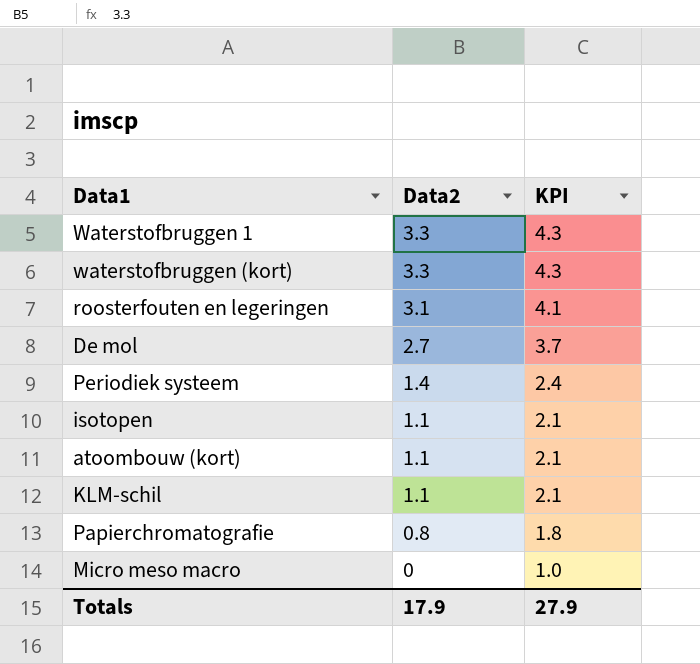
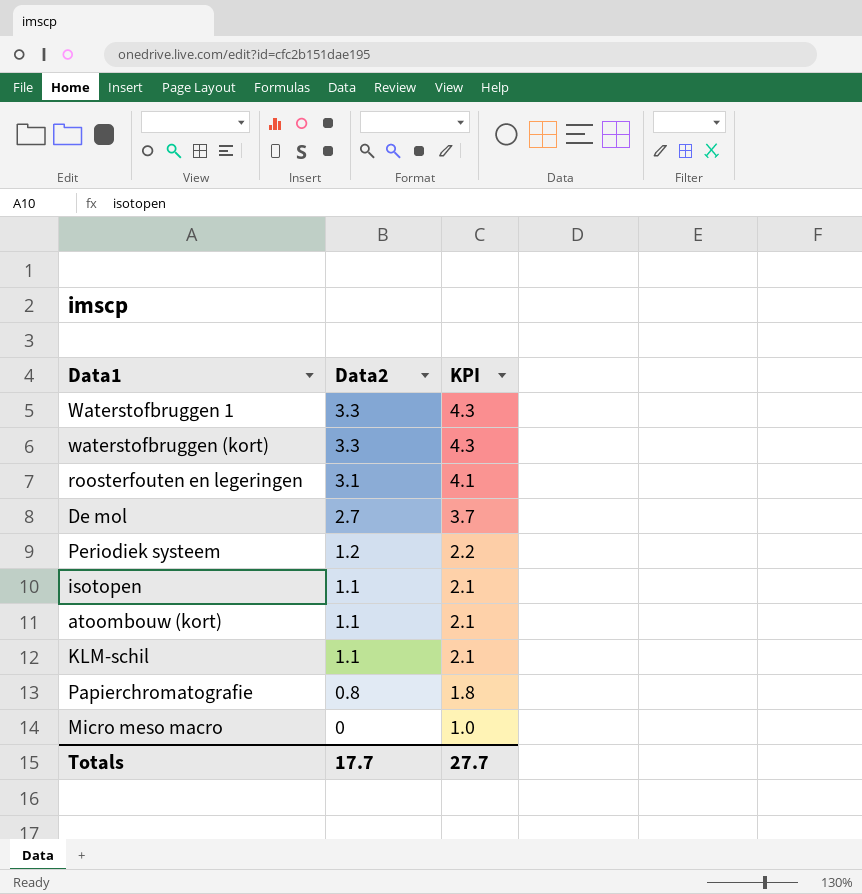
Periodiek systeem | Data2: 1.4 -> 1.2
Periodiek systeem | KPI: 2.4 -> 2.2
Totals | Data2: 17.9 -> 17.7
Totals | KPI: 27.9 -> 27.7

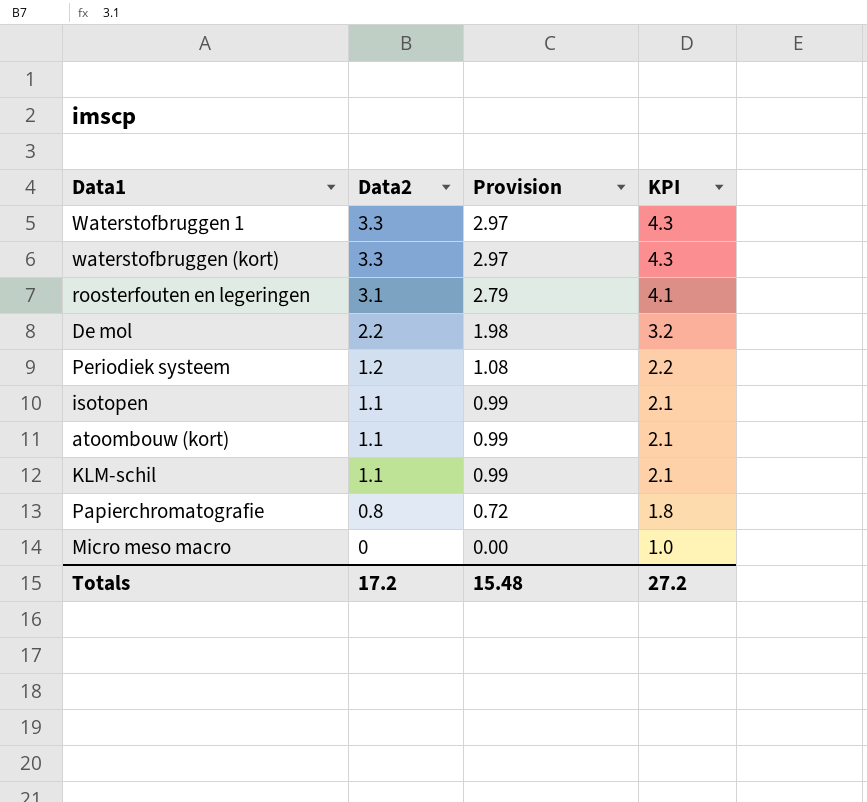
column Provision | formula: none -> [Data2] * 0.9
De mol | Data2: 2.7 -> 2.2
De mol | KPI: 3.7 -> 3.2
Totals | Data2: 17.7 -> 17.2
Totals | KPI: 27.7 -> 27.2

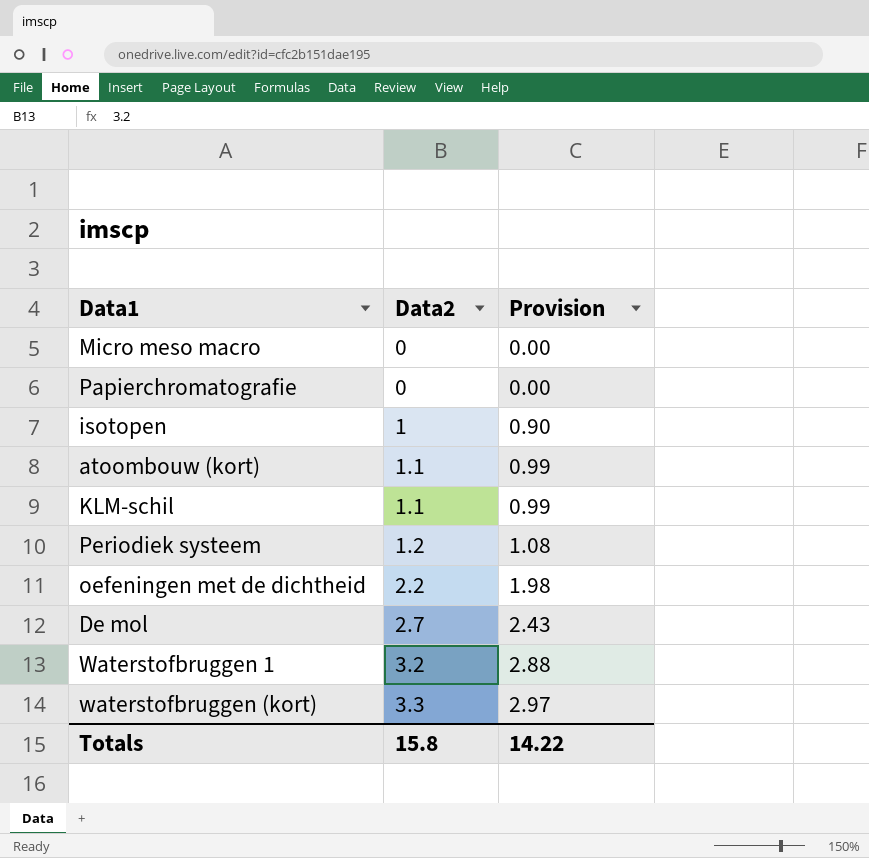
row order: Data2 descending -> Data2 ascending
column KPI | formula: [Data2] + 1 -> none
row roosterfouten en legeringen: 3.1 | 2.79 | 4.1 -> none
Papierchromatografie | Data2: 0.8 -> 0
Papierchromatografie | Provision: 0.72 -> 0.00
isotopen | Data2: 1.1 -> 1
isotopen | Provision: 0.99 -> 0.90
row oefeningen met de dichtheid: none -> 2.2 | 1.98
De mol | Data2: 2.2 -> 2.7
De mol | Provision: 1.98 -> 2.43
Waterstofbruggen 1 | Data2: 3.3 -> 3.2
Waterstofbruggen 1 | Provision: 2.97 -> 2.88
Totals | Data2: 17.2 -> 15.8
Totals | Provision: 15.48 -> 14.22

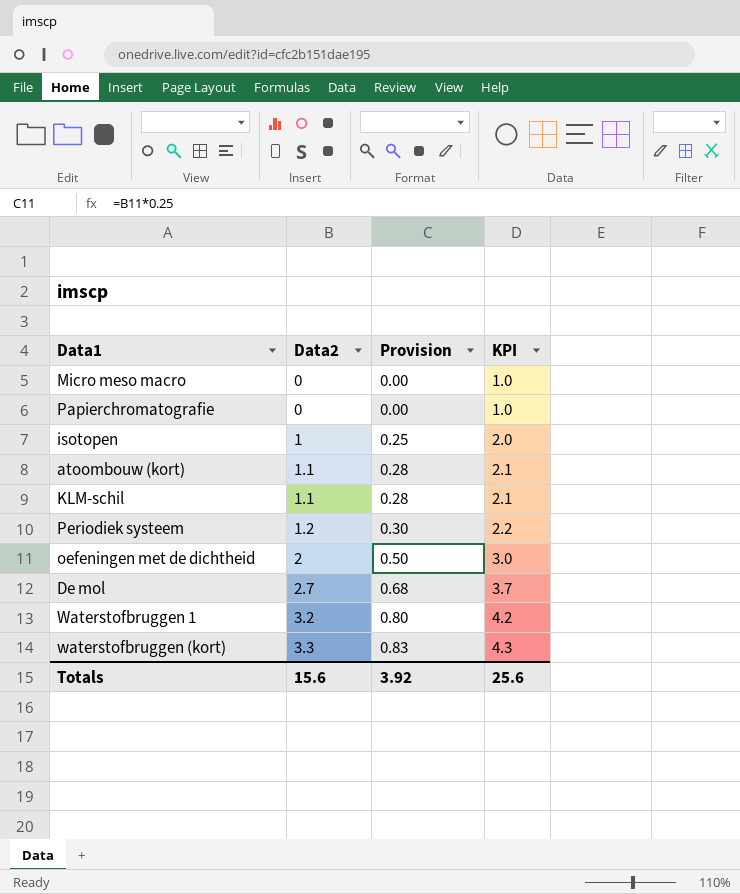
column Provision | formula: [Data2] * 0.9 -> [Data2] * 0.25
column KPI | formula: none -> [Data2] + 1
oefeningen met de dichtheid | Data2: 2.2 -> 2
Totals | Data2: 15.8 -> 15.6
Totals | Provision: 14.22 -> 3.92

